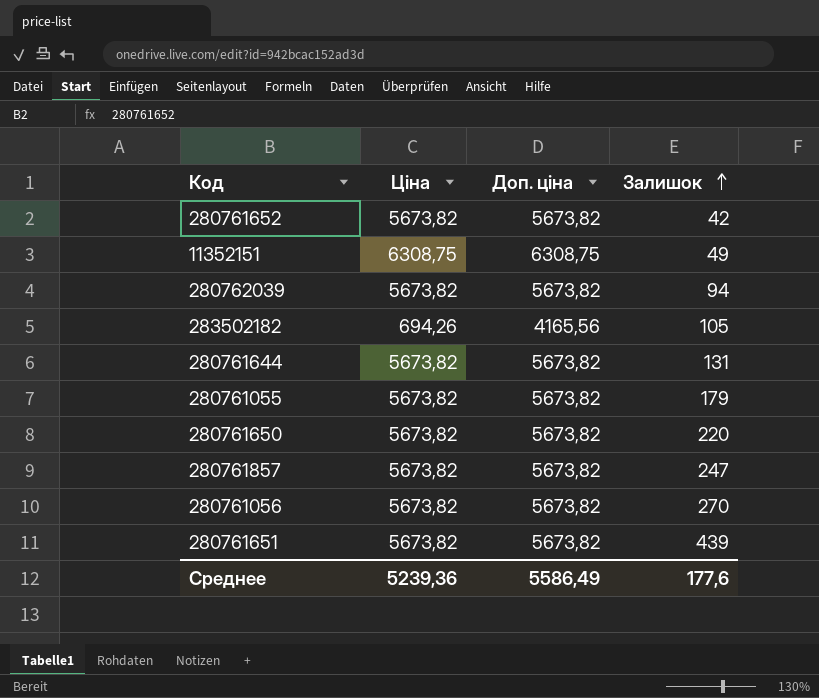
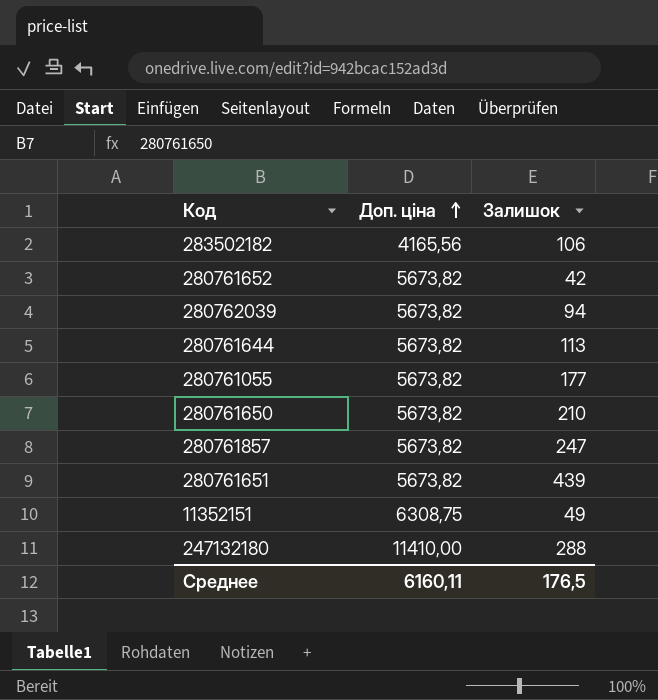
row order: Залишок ascending -> Доп. ціна ascending
column Ціна | position: 2 -> none
row 280761056: 5673,82 | 5673,82 | 270 -> none
283502182 | Залишок: 105 -> 106
280761644 | Залишок: 131 -> 113
280761055 | Залишок: 179 -> 177
280761650 | Залишок: 220 -> 210
row 247132180: none -> 11410,00 | 288
Среднее | Доп. ціна: 5586,49 -> 6160,11
Среднее | Залишок: 177,6 -> 176,5

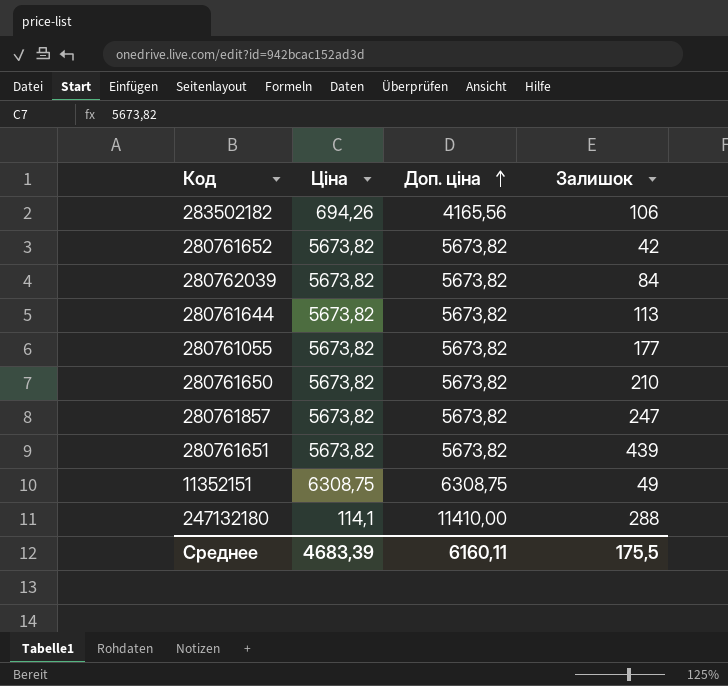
column Ціна | position: none -> 2
280762039 | Залишок: 94 -> 84
Среднее | Залишок: 176,5 -> 175,5

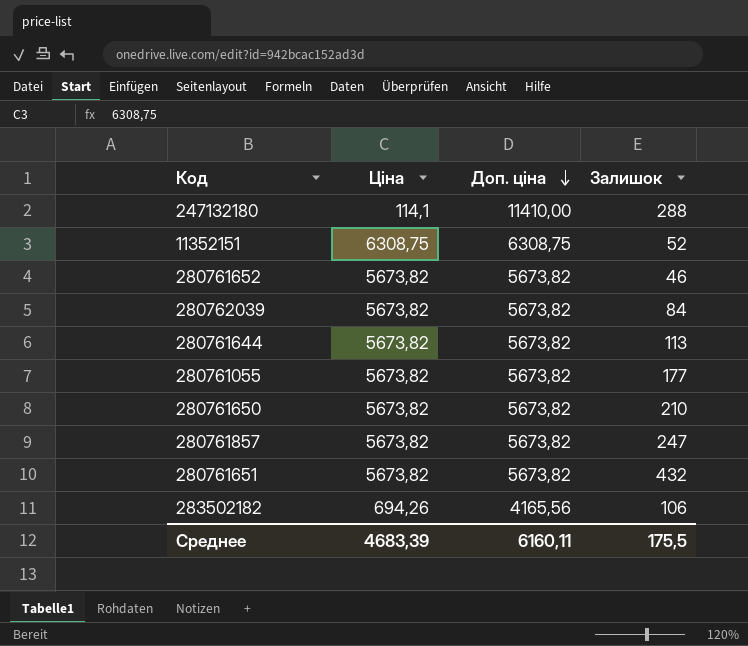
row order: Доп. ціна ascending -> Доп. ціна descending
11352151 | Залишок: 49 -> 52
280761652 | Залишок: 42 -> 46
280761651 | Залишок: 439 -> 432

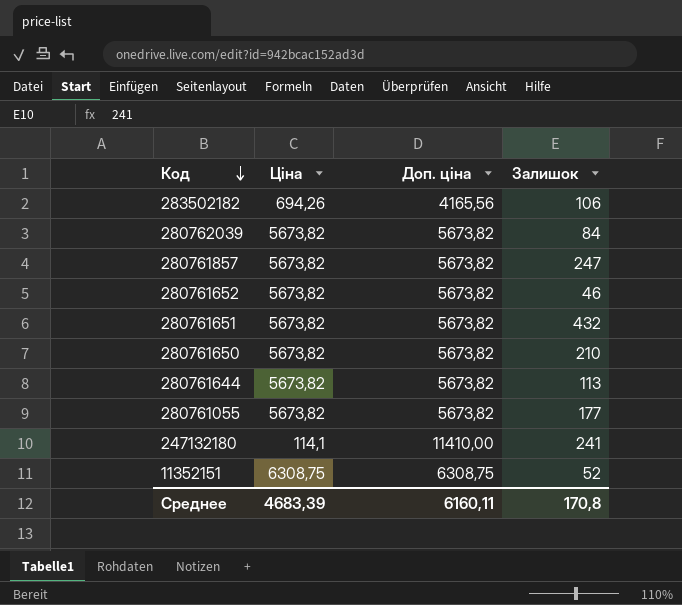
row order: Доп. ціна descending -> Код descending
247132180 | Залишок: 288 -> 241
Среднее | Залишок: 175,5 -> 170,8

